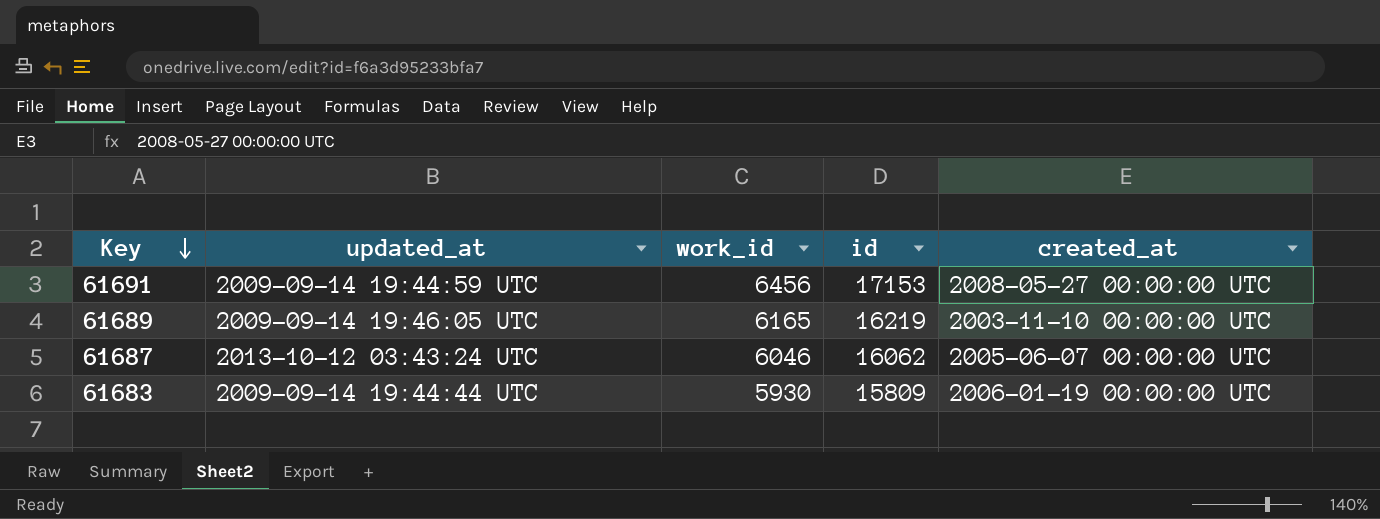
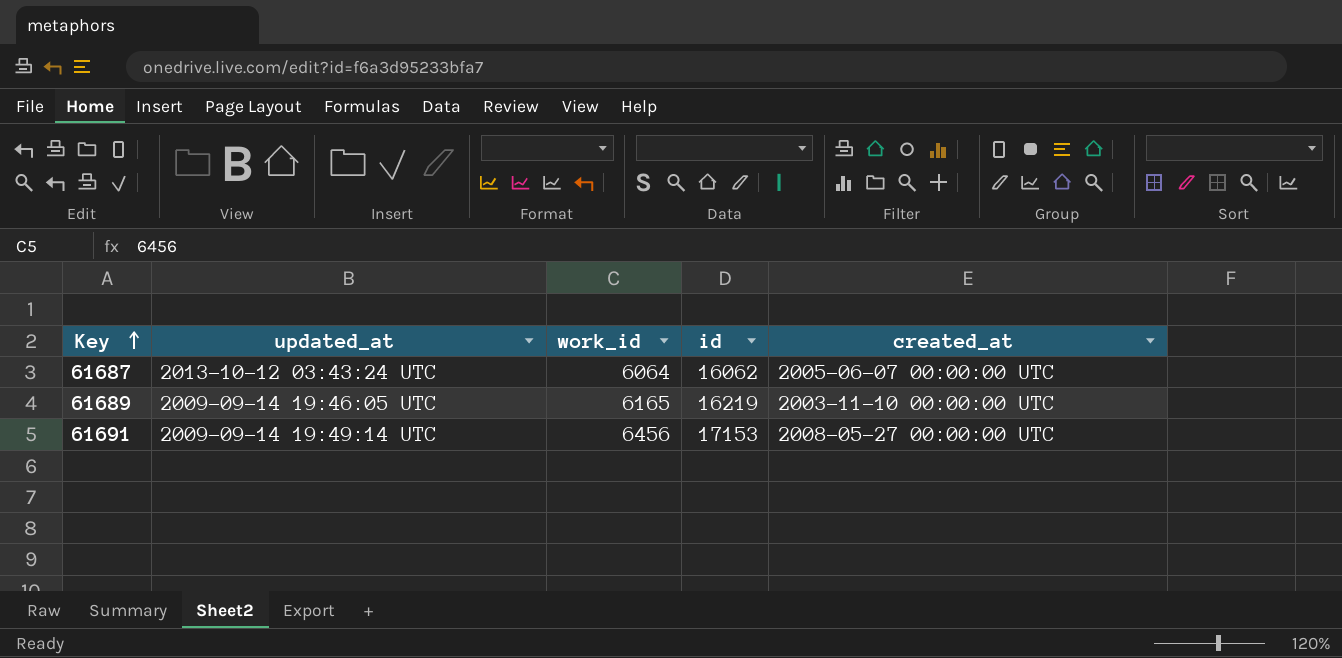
row order: Key descending -> Key ascending
row 61683: 2009-09-14 19:44:44 UTC | 5930 | 15809 | 2006-01-19 00:00:00 UTC -> none
61687 | work_id: 6046 -> 6064
61691 | updated_at: 2009-09-14 19:44:59 UTC -> 2009-09-14 19:49:14 UTC

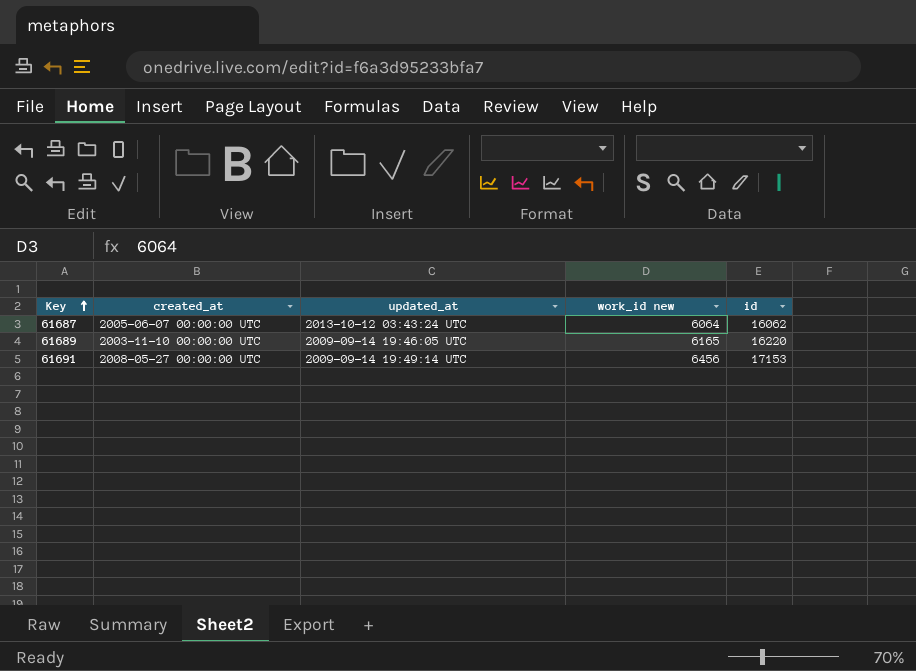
column created_at | position: 5 -> 2
column name: work_id -> work_id new
61689 | id: 16219 -> 16220

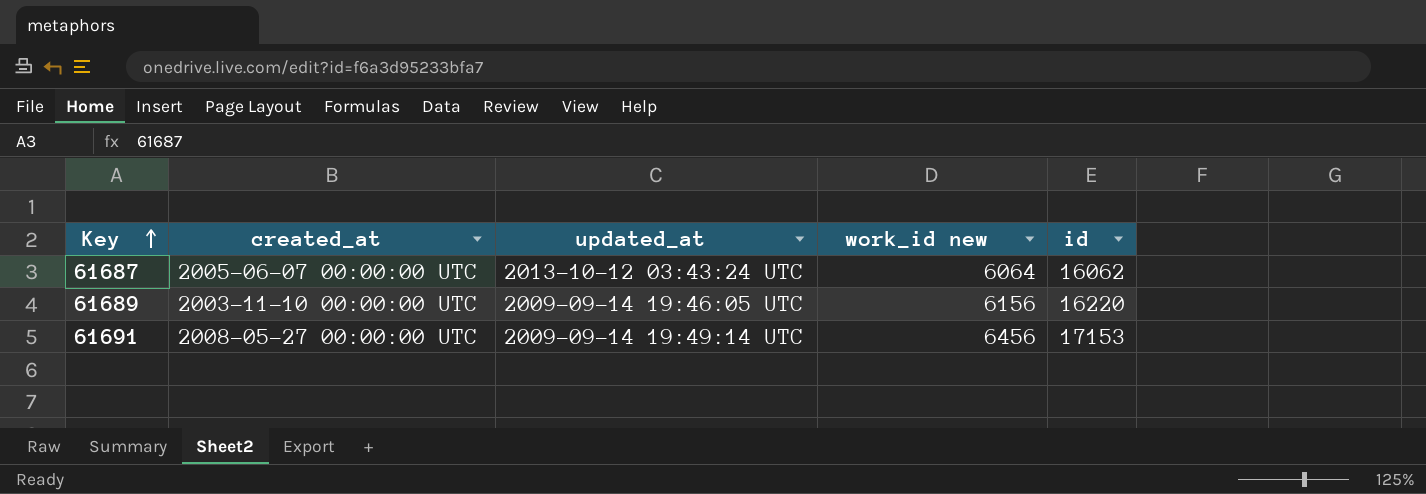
61689 | work_id new: 6165 -> 6156

